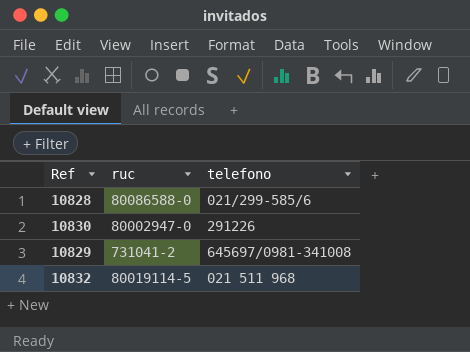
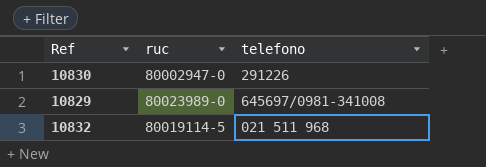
row 10828: 80086588-0 | 021/299-585/6 -> none
10829 | ruc: 731041-2 -> 80023989-0

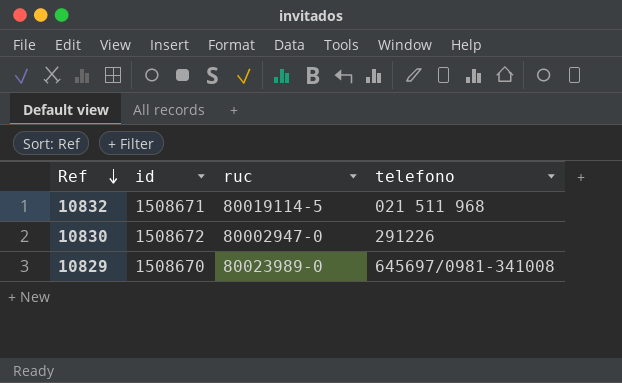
row order: none -> Ref descending
column id | position: none -> 2

